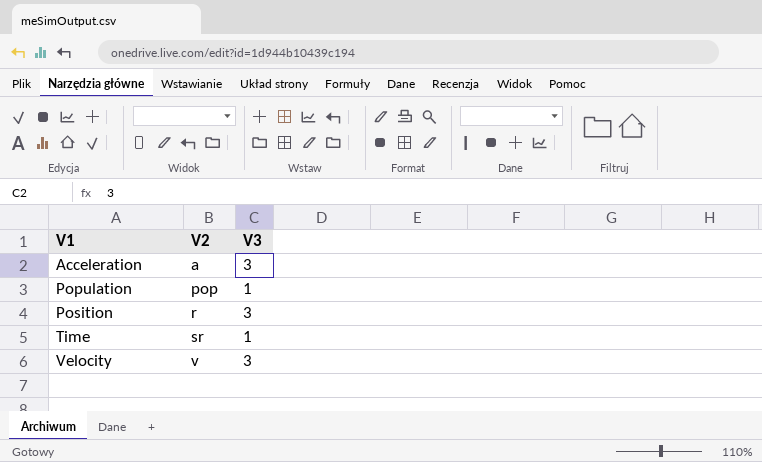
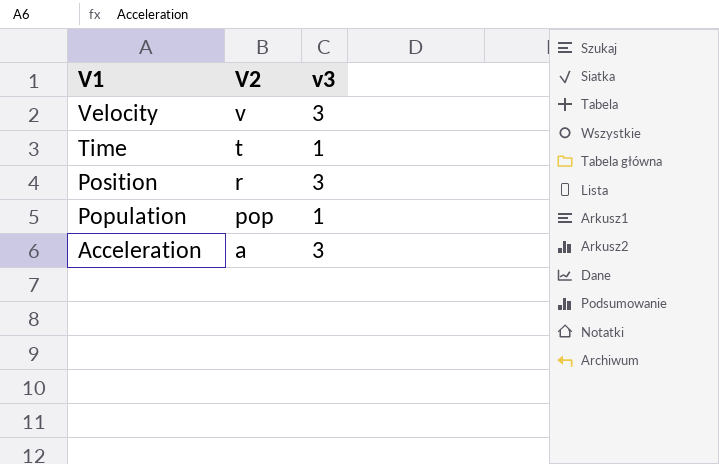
row order: V1 ascending -> V1 descending
column name: V3 -> v3
Time | V2: sr -> t

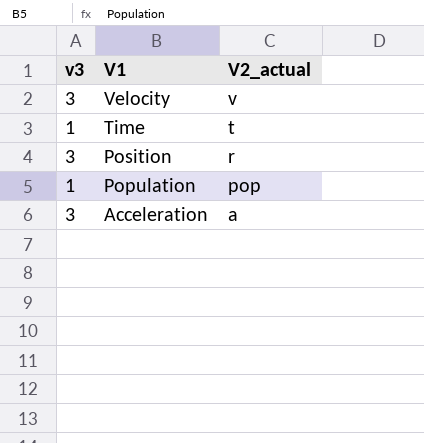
column v3 | position: 3 -> 1
column name: V2 -> V2_actual

